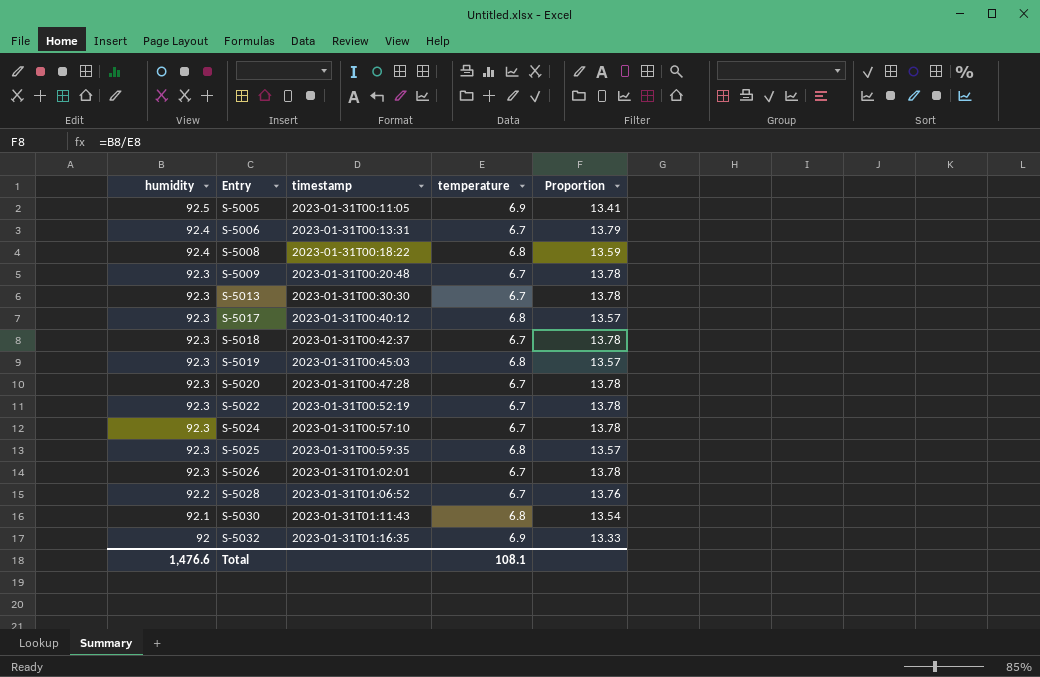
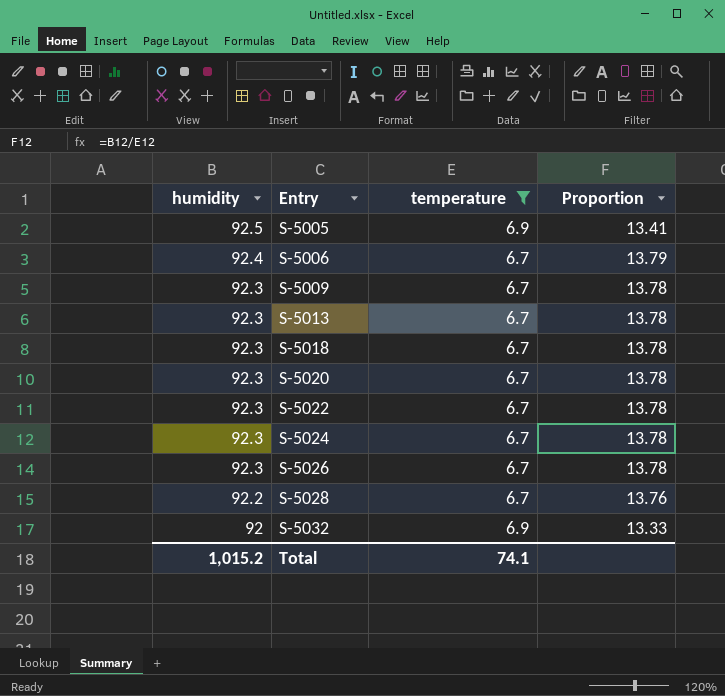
filter: none -> temperature != 6.8
column timestamp | position: 3 -> none
Total | humidity: 1,476.6 -> 1,015.2
Total | temperature: 108.1 -> 74.1

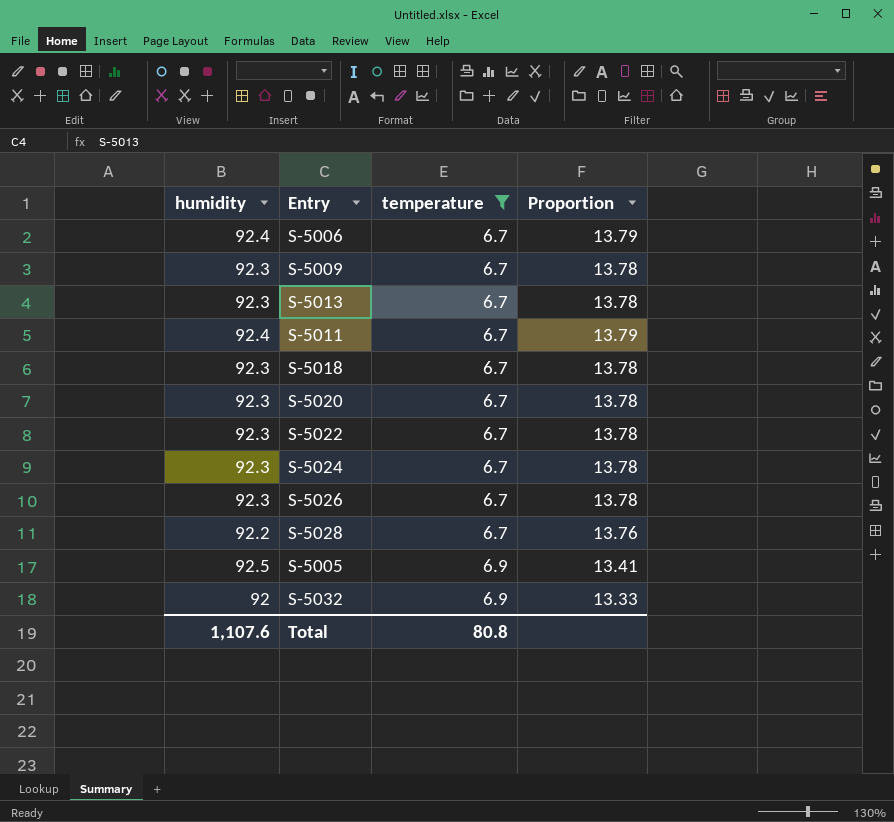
row order: humidity descending -> temperature ascending
row S-5011: none -> 92.4 | 6.7 | 13.79
Total | humidity: 1,015.2 -> 1,107.6
Total | temperature: 74.1 -> 80.8

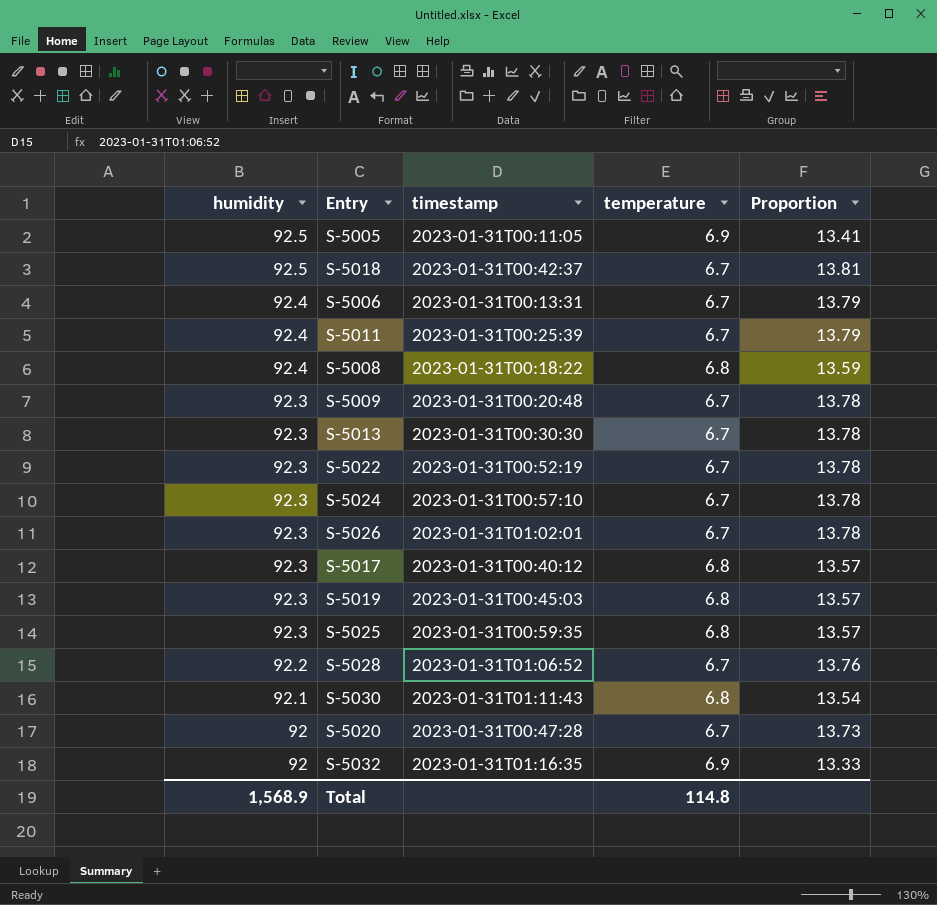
filter: temperature != 6.8 -> none
row order: temperature ascending -> humidity descending
column timestamp | position: none -> 3
S-5018 | humidity: 92.3 -> 92.5
S-5018 | Proportion: 13.78 -> 13.81
S-5020 | humidity: 92.3 -> 92
S-5020 | Proportion: 13.78 -> 13.73
Total | humidity: 1,107.6 -> 1,568.9
Total | temperature: 80.8 -> 114.8

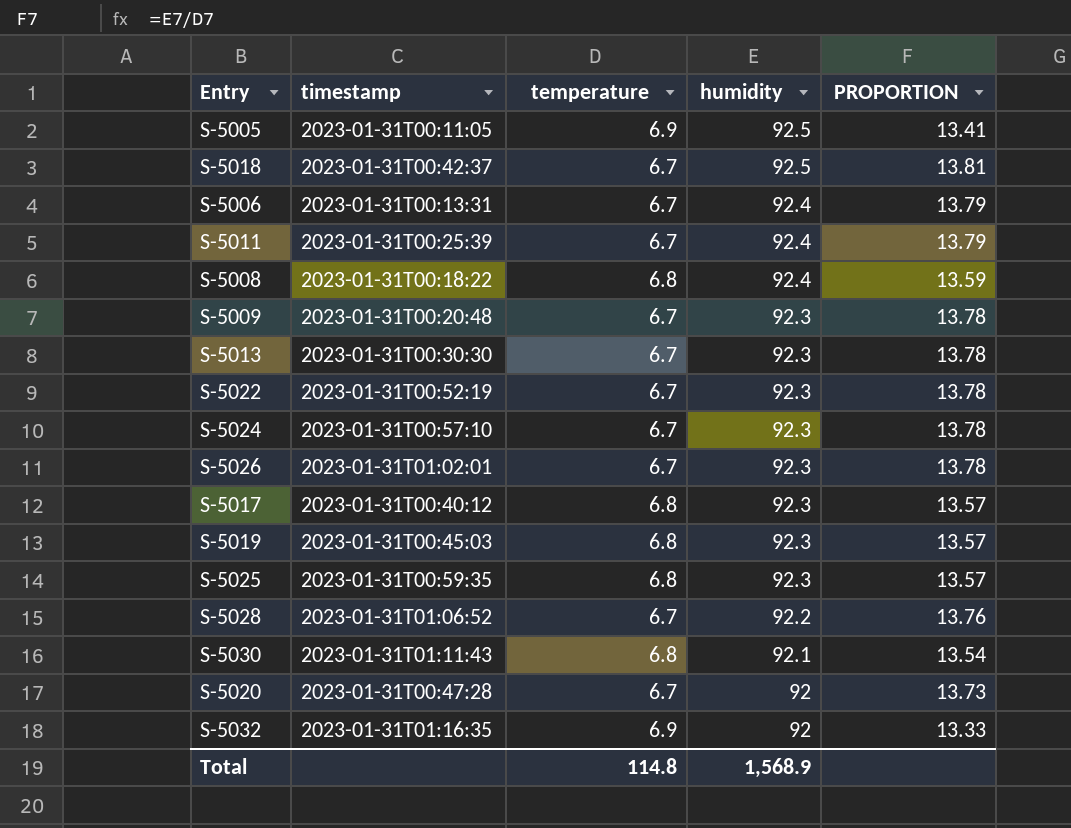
column humidity | position: 1 -> 4
column name: Proportion -> PROPORTION

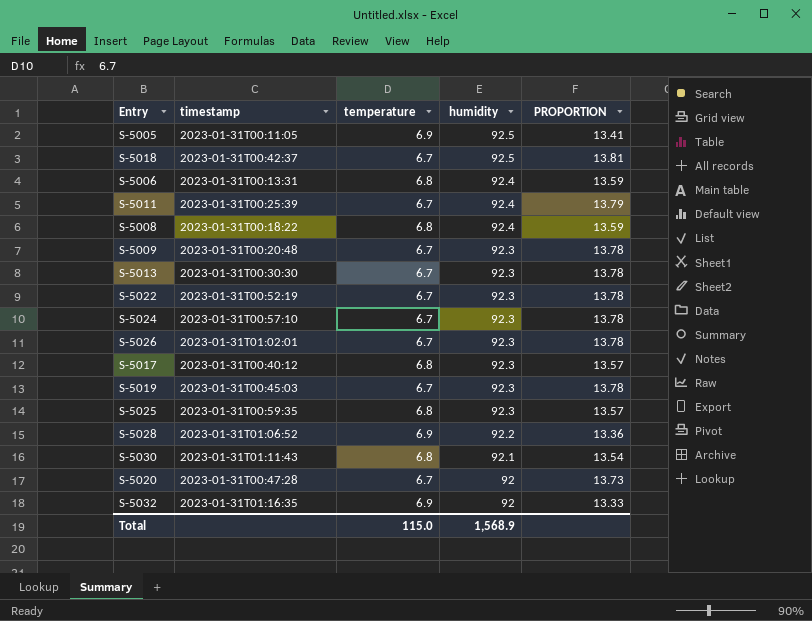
S-5006 | temperature: 6.7 -> 6.8
S-5006 | PROPORTION: 13.79 -> 13.59
S-5019 | temperature: 6.8 -> 6.7
S-5019 | PROPORTION: 13.57 -> 13.78
S-5028 | temperature: 6.7 -> 6.9
S-5028 | PROPORTION: 13.76 -> 13.36
Total | temperature: 114.8 -> 115.0

